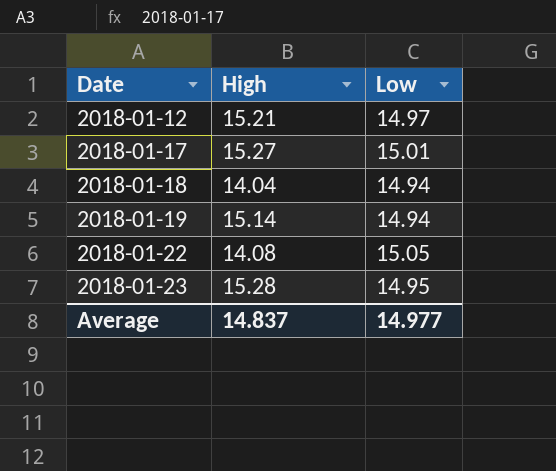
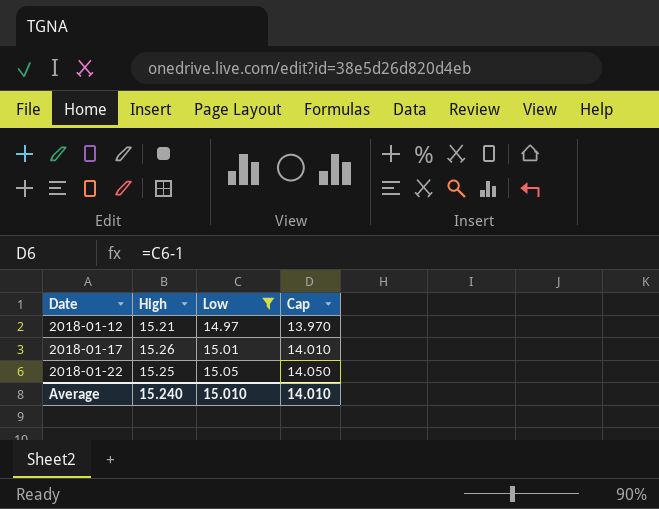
filter: none -> Low >= 14.97
column Cap | formula: none -> [Low] - 1
2018-01-17 | High: 15.27 -> 15.26
2018-01-22 | High: 14.08 -> 15.25
Average | High: 14.837 -> 15.240
Average | Low: 14.977 -> 15.010

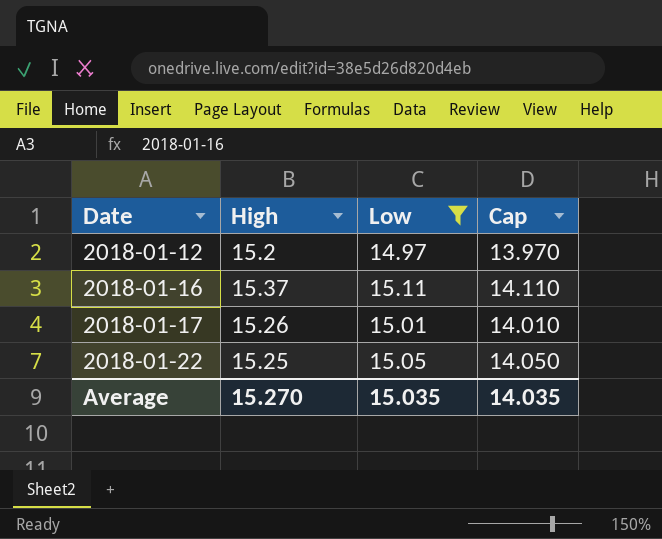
2018-01-12 | High: 15.21 -> 15.2
row 2018-01-16: none -> 15.37 | 15.11 | 14.110
Average | High: 15.240 -> 15.270
Average | Low: 15.010 -> 15.035
Average | Cap: 14.010 -> 14.035

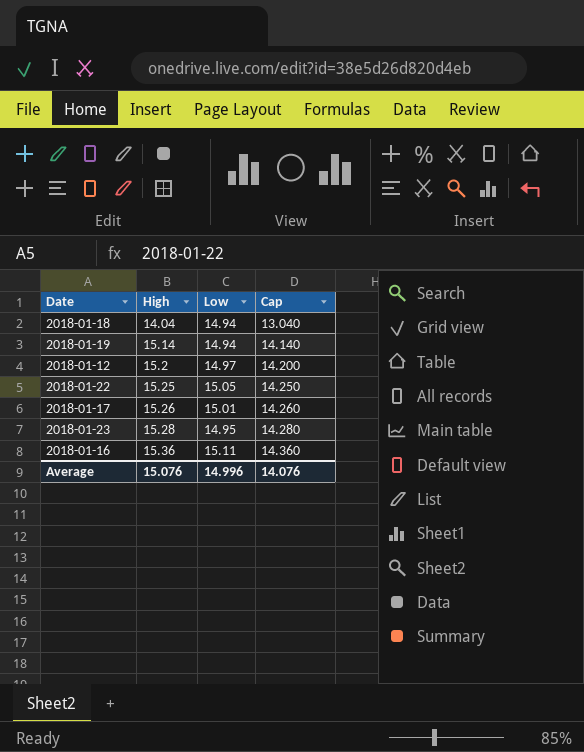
filter: Low >= 14.97 -> none
row order: Date ascending -> High ascending
column Cap | formula: [Low] - 1 -> [High] - 1
2018-01-16 | High: 15.37 -> 15.36
Average | High: 15.270 -> 15.076
Average | Low: 15.035 -> 14.996
Average | Cap: 14.035 -> 14.076

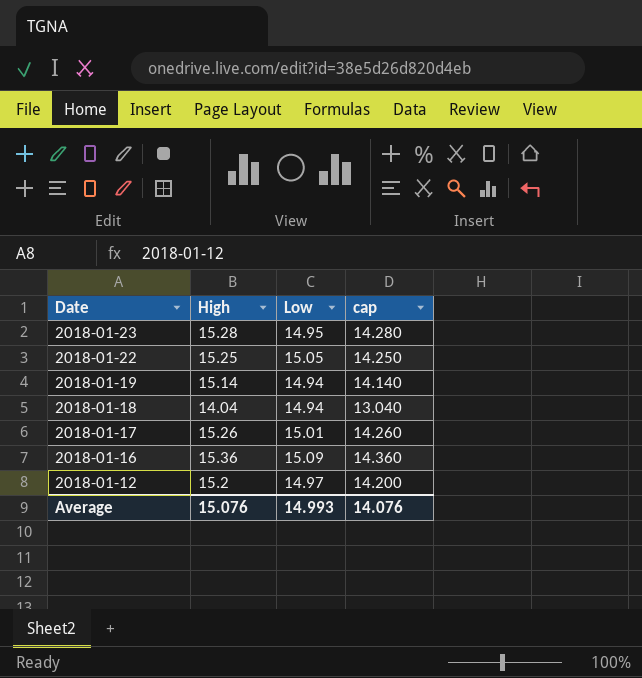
row order: High ascending -> Date descending
column name: Cap -> cap
2018-01-16 | Low: 15.11 -> 15.09
Average | Low: 14.996 -> 14.993

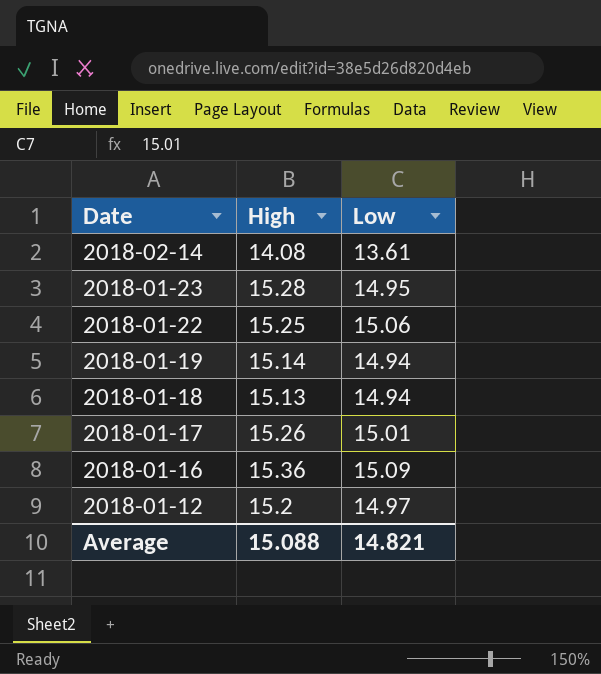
column cap | formula: [High] - 1 -> none
row 2018-02-14: none -> 14.08 | 13.61
2018-01-22 | Low: 15.05 -> 15.06
2018-01-18 | High: 14.04 -> 15.13
Average | High: 15.076 -> 15.088
Average | Low: 14.993 -> 14.821

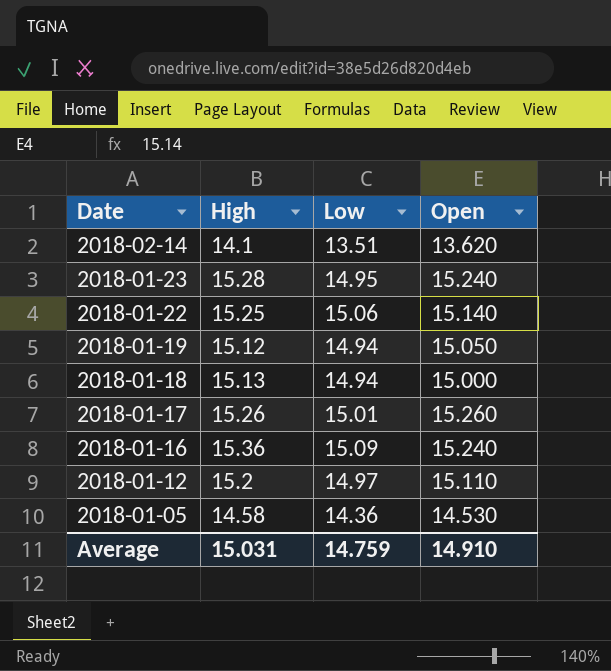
column Open | position: none -> 4
2018-02-14 | High: 14.08 -> 14.1
2018-02-14 | Low: 13.61 -> 13.51
2018-01-19 | High: 15.14 -> 15.12
row 2018-01-05: none -> 14.58 | 14.36 | 14.530
Average | High: 15.088 -> 15.031
Average | Low: 14.821 -> 14.759

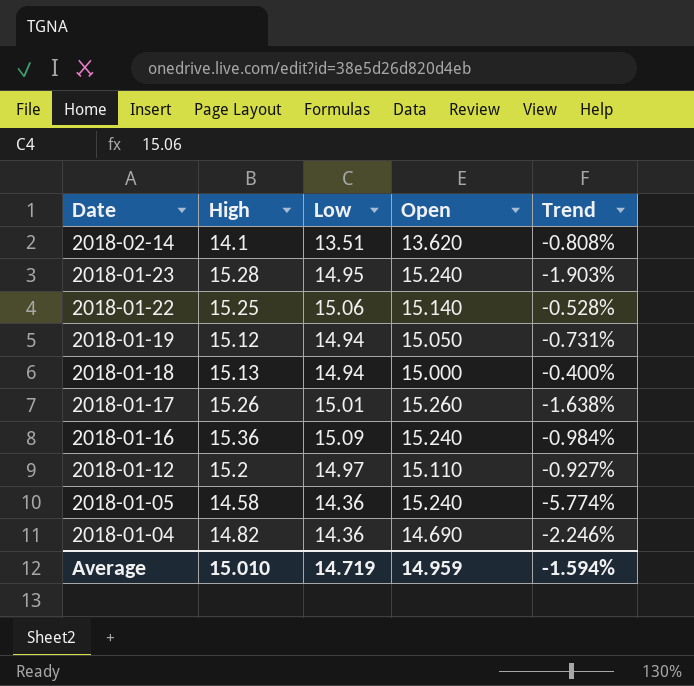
column Trend | formula: none -> ([Low] - [Open]) / [Open]
2018-01-05 | Open: 14.530 -> 15.240
row 2018-01-04: none -> 14.82 | 14.36 | 14.690 | -2.246%
Average | High: 15.031 -> 15.010
Average | Low: 14.759 -> 14.719
Average | Open: 14.910 -> 14.959

